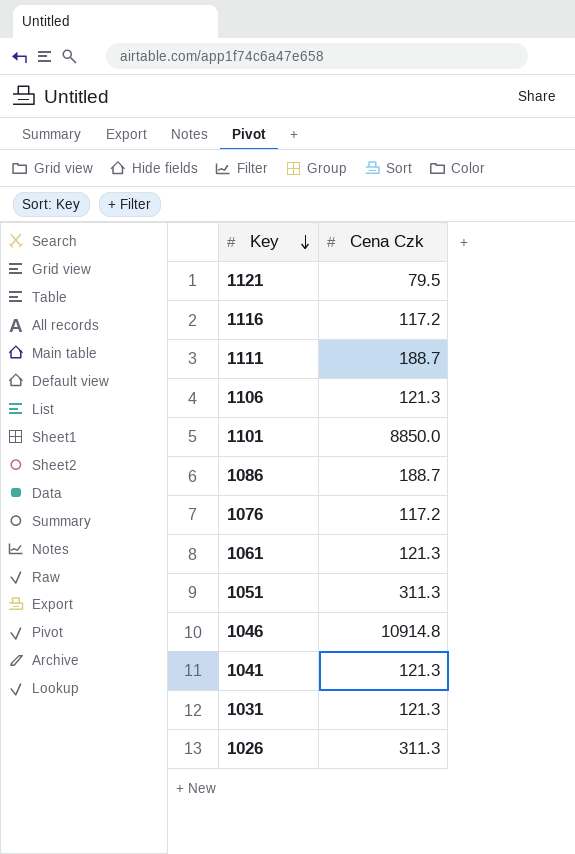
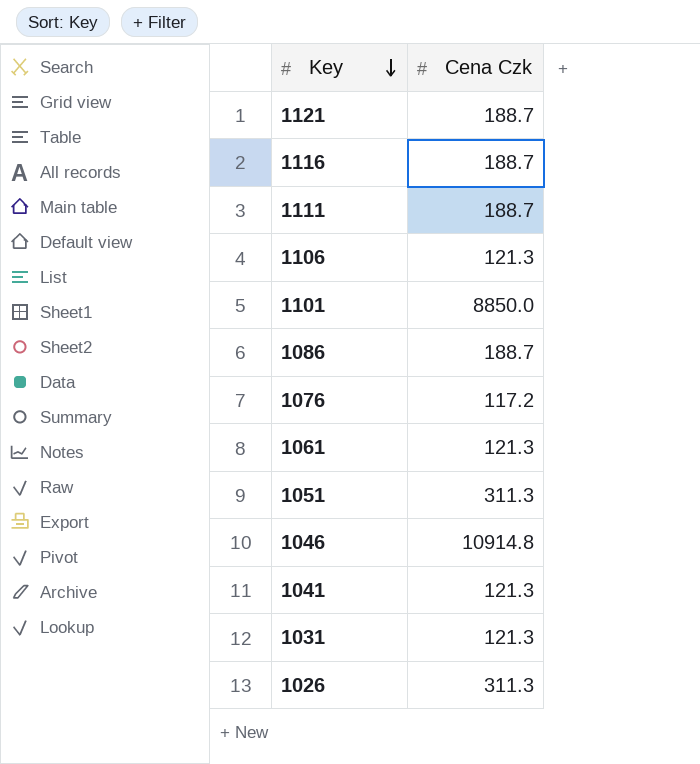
1121 | Cena Czk: 79.5 -> 188.7
1116 | Cena Czk: 117.2 -> 188.7

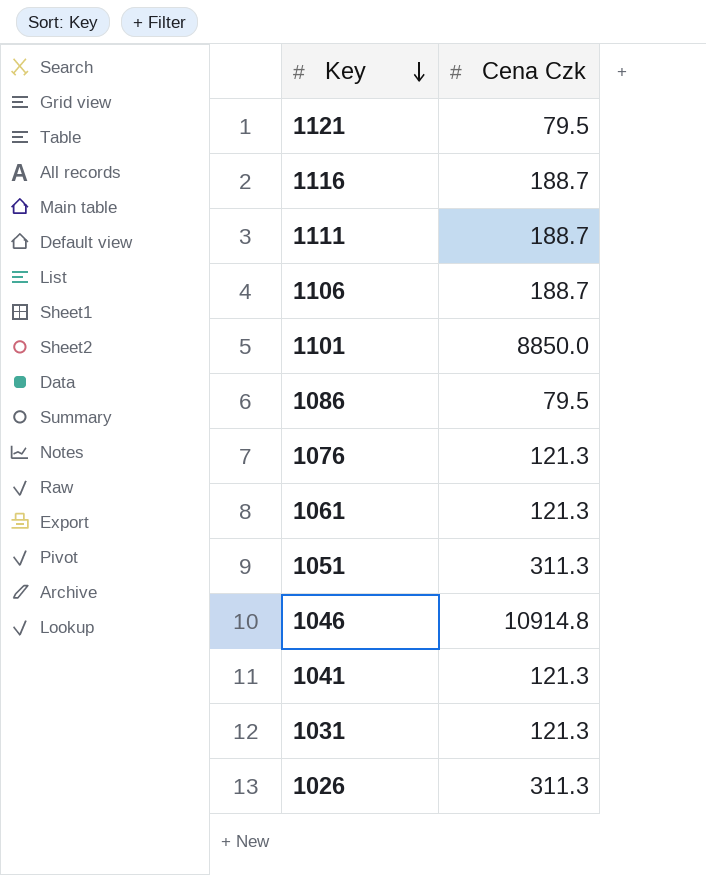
1121 | Cena Czk: 188.7 -> 79.5
1106 | Cena Czk: 121.3 -> 188.7
1086 | Cena Czk: 188.7 -> 79.5
1076 | Cena Czk: 117.2 -> 121.3

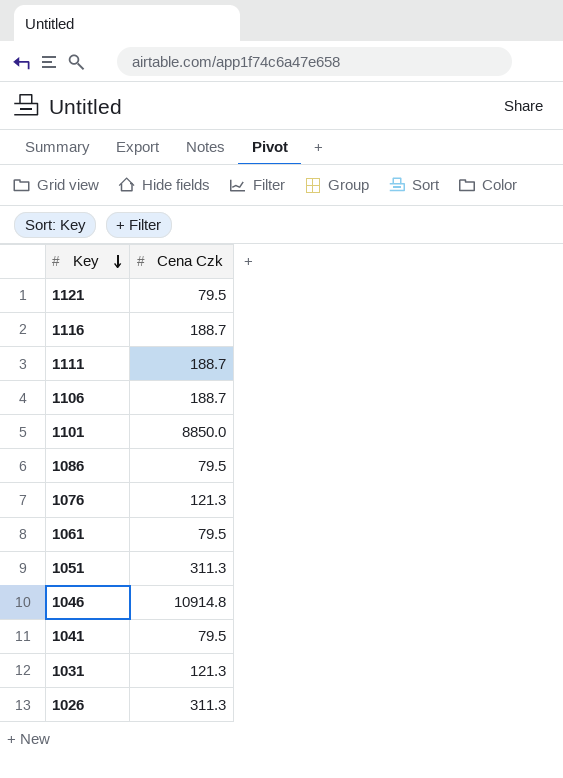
1061 | Cena Czk: 121.3 -> 79.5
1041 | Cena Czk: 121.3 -> 79.5

